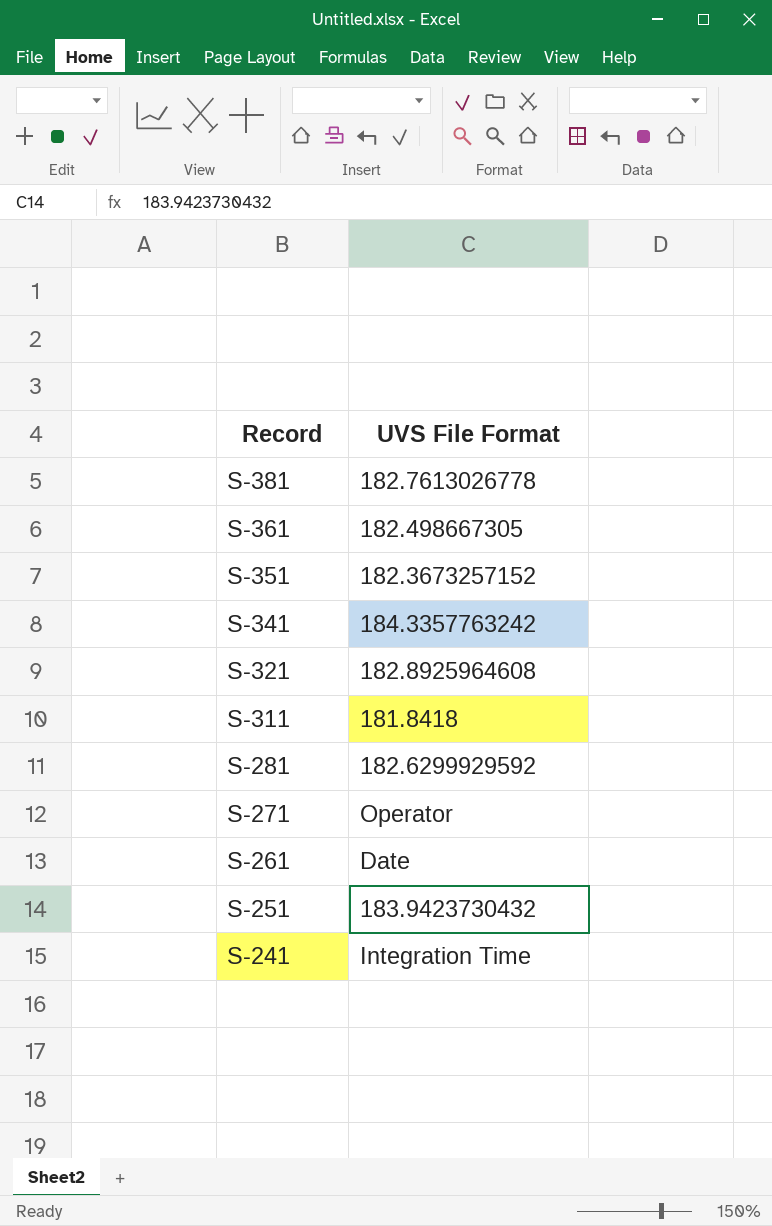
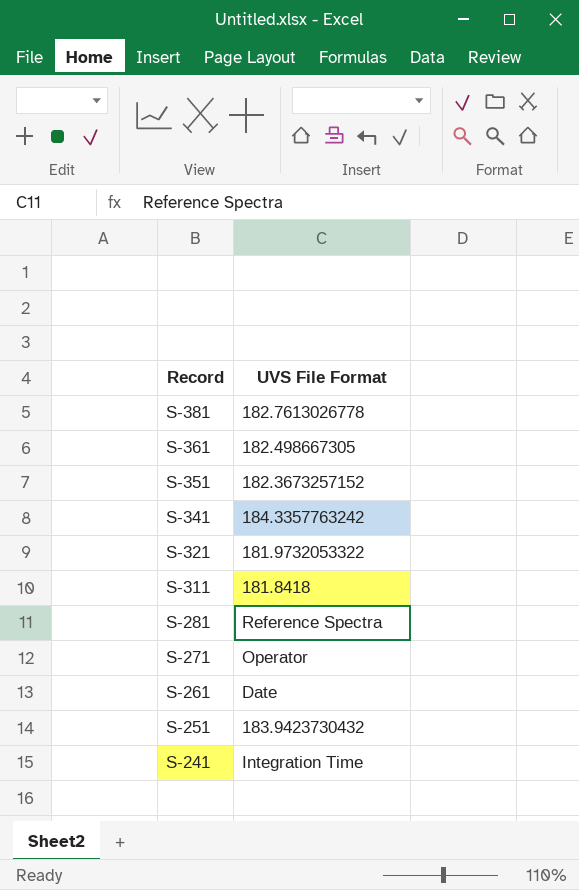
S-321 | UVS File Format: 182.8925964608 -> 181.9732053322
S-281 | UVS File Format: 182.6299929592 -> Reference Spectra

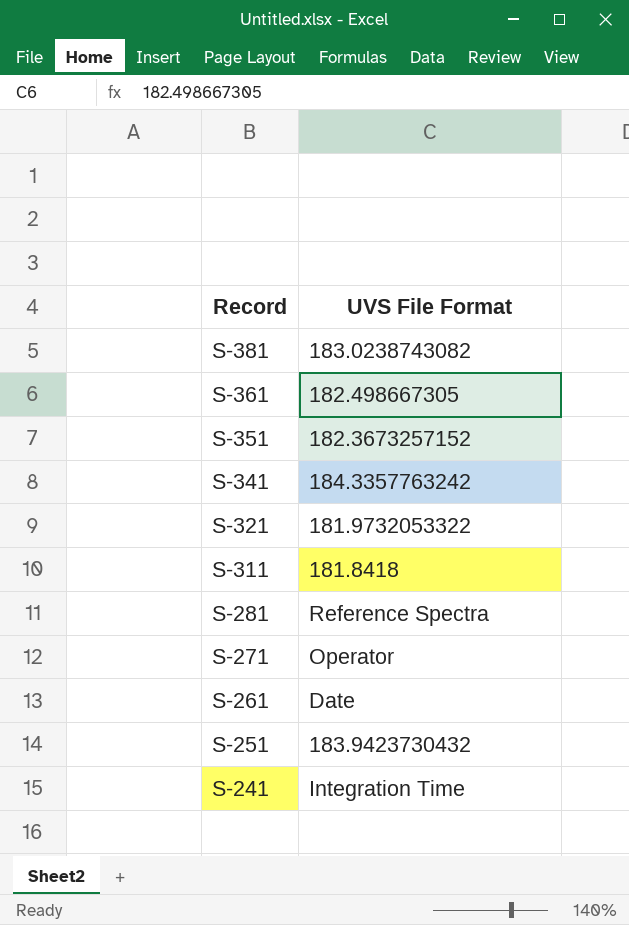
S-381 | UVS File Format: 182.7613026778 -> 183.0238743082

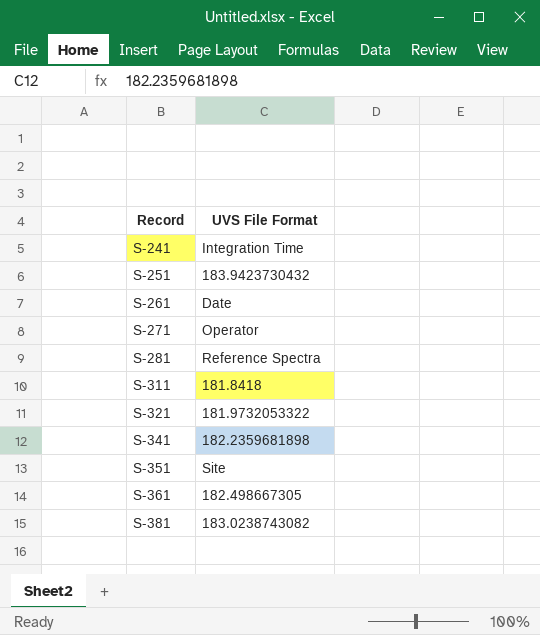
row order: Record descending -> Record ascending
S-341 | UVS File Format: 184.3357763242 -> 182.2359681898
S-351 | UVS File Format: 182.3673257152 -> Site

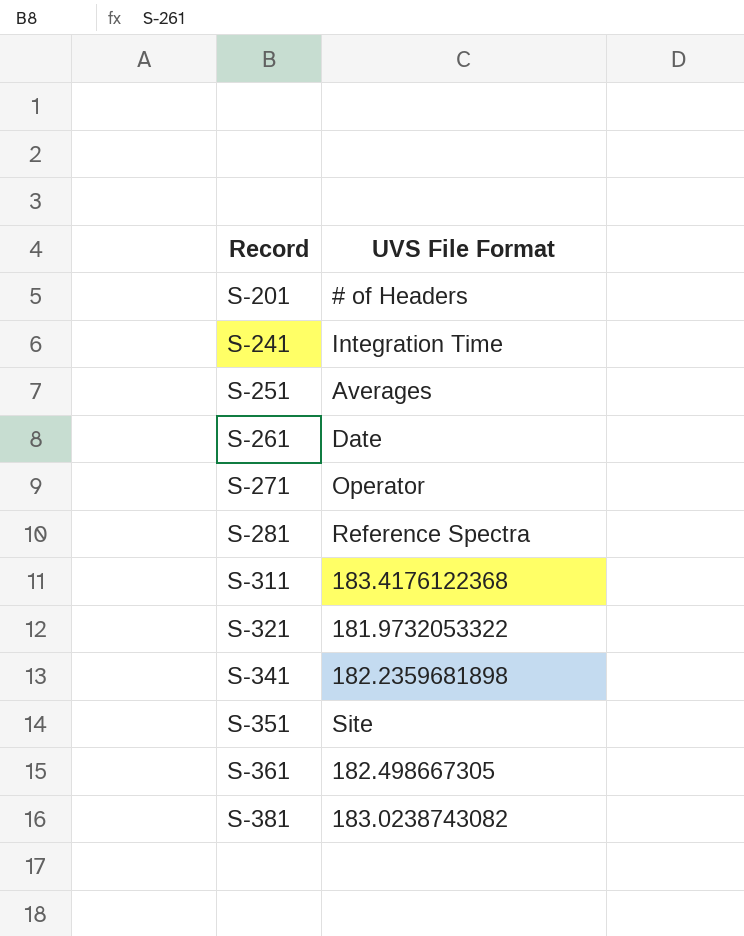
row S-201: none -> # of Headers
S-251 | UVS File Format: 183.9423730432 -> Averages
S-311 | UVS File Format: 181.8418 -> 183.4176122368

